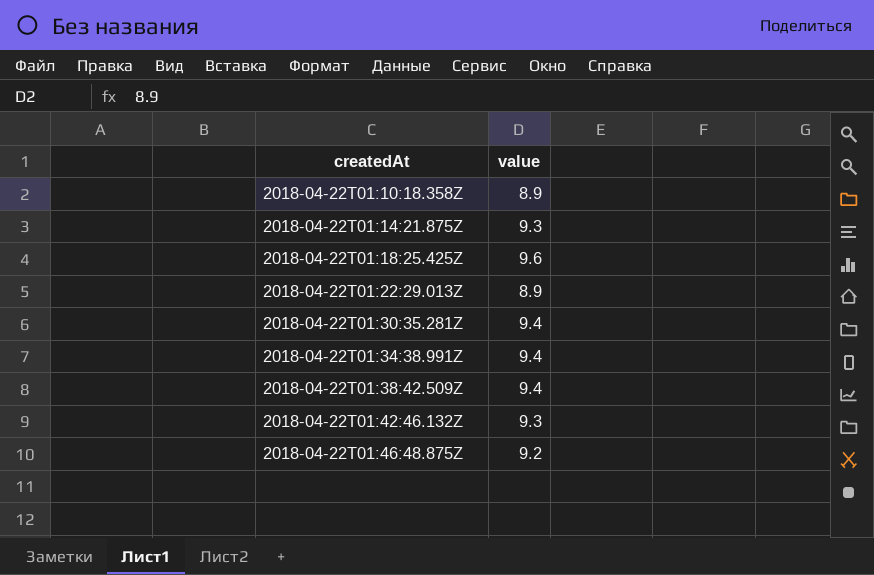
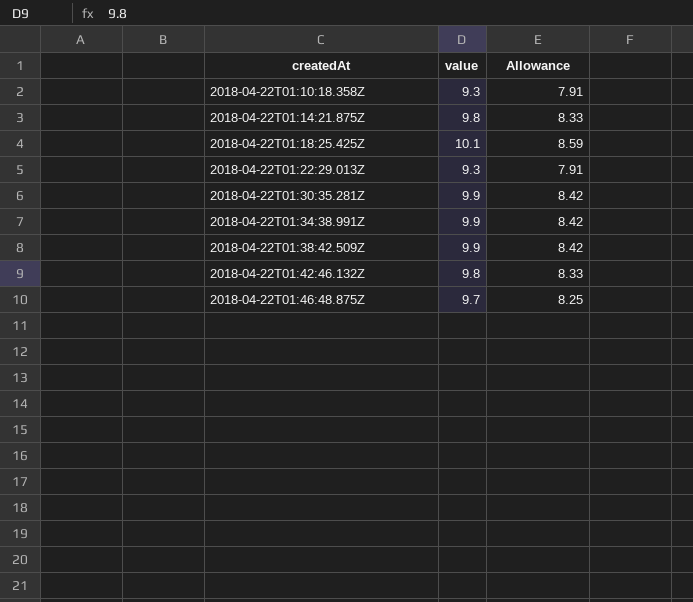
column Allowance | formula: none -> [value] * 0.85
2018-04-22T01:10:18.358Z | value: 8.9 -> 9.3
2018-04-22T01:14:21.875Z | value: 9.3 -> 9.8
2018-04-22T01:18:25.425Z | value: 9.6 -> 10.1
2018-04-22T01:22:29.013Z | value: 8.9 -> 9.3
2018-04-22T01:30:35.281Z | value: 9.4 -> 9.9
2018-04-22T01:34:38.991Z | value: 9.4 -> 9.9
2018-04-22T01:38:42.509Z | value: 9.4 -> 9.9
2018-04-22T01:42:46.132Z | value: 9.3 -> 9.8
2018-04-22T01:46:48.875Z | value: 9.2 -> 9.7

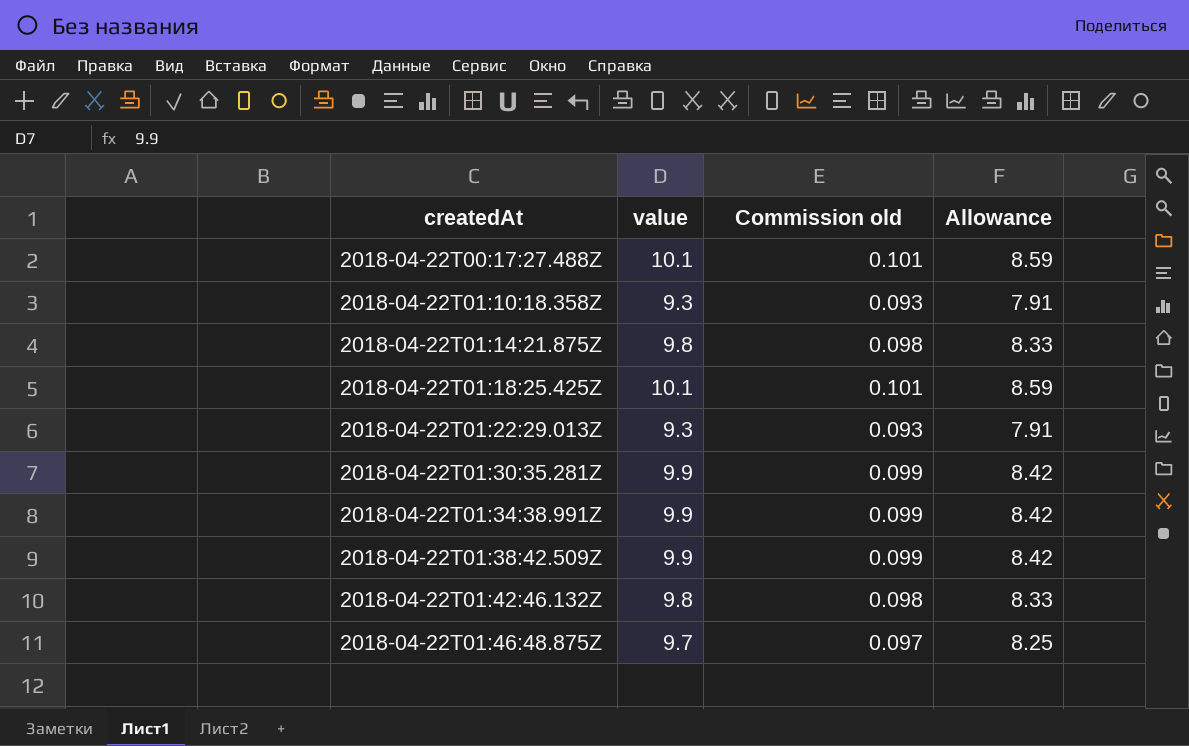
column Commission old | formula: none -> [value] * 0.01
row 2018-04-22T00:17:27.488Z: none -> 10.1 | 0.101 | 8.59

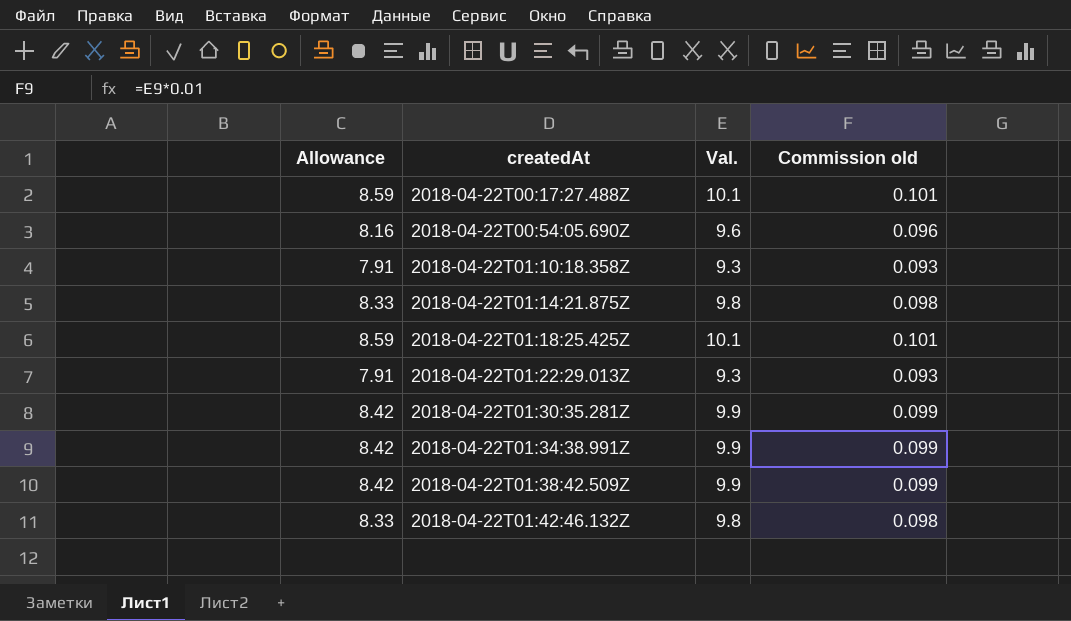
column Allowance | position: 4 -> 1
column name: value -> Val.
row 2018-04-22T01:46:48.875Z: 9.7 | 0.097 | 8.25 -> none
row 2018-04-22T00:54:05.690Z: none -> 8.16 | 9.6 | 0.096

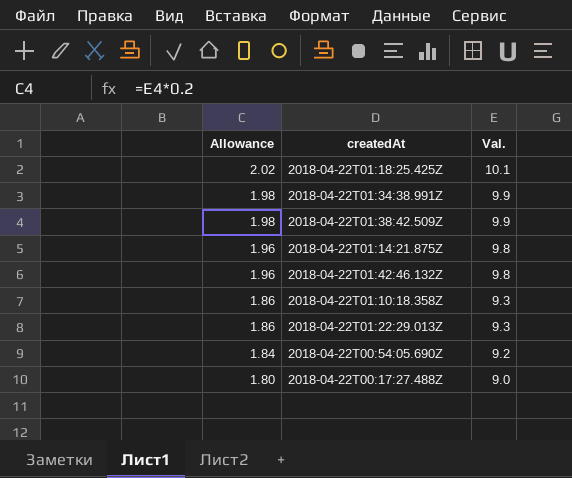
row order: createdAt ascending -> Allowance descending
column Commission old | formula: [Val.] * 0.01 -> none
column Allowance | formula: [Val.] * 0.85 -> [Val.] * 0.2
row 2018-04-22T01:30:35.281Z: 8.42 | 9.9 | 0.099 -> none
2018-04-22T00:54:05.690Z | Val.: 9.6 -> 9.2
2018-04-22T00:17:27.488Z | Val.: 10.1 -> 9.0

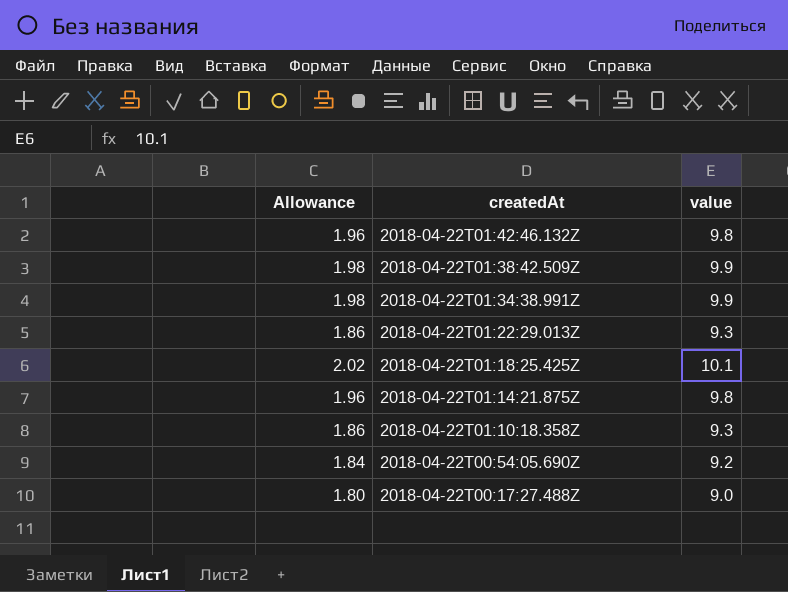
row order: Allowance descending -> createdAt descending
column name: Val. -> value

